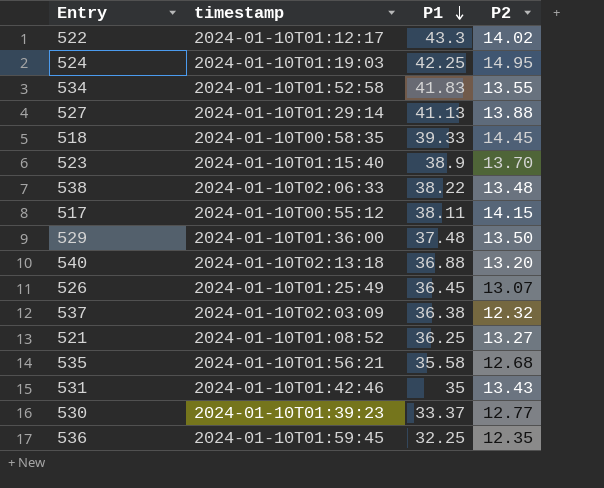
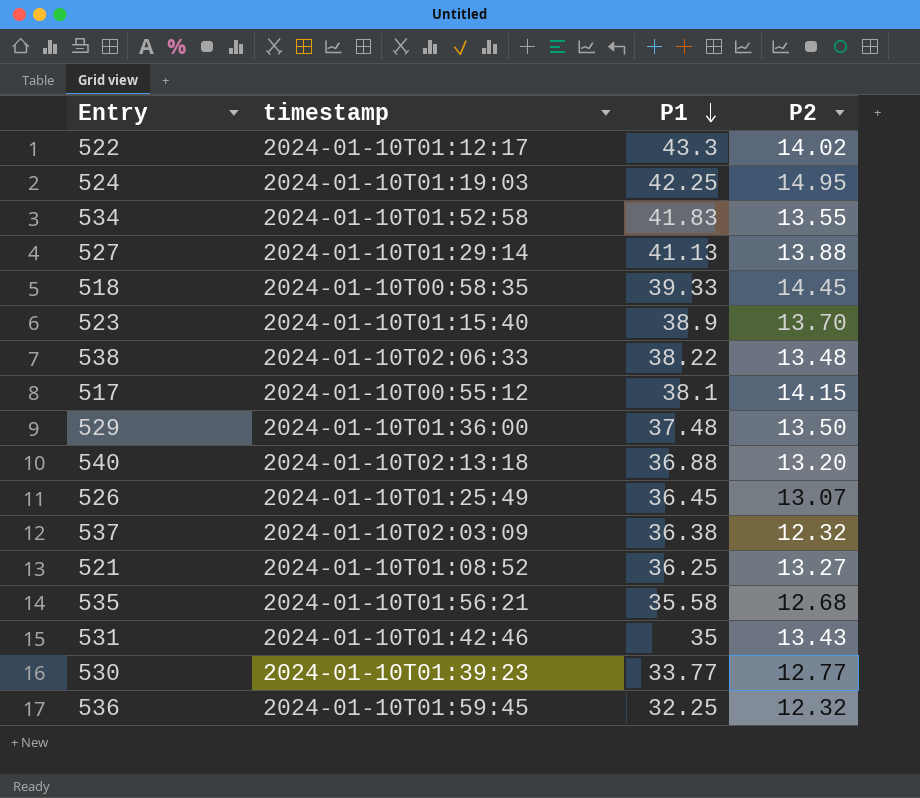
517 | P1: 38.11 -> 38.1
530 | P1: 33.37 -> 33.77
536 | P2: 12.35 -> 12.32

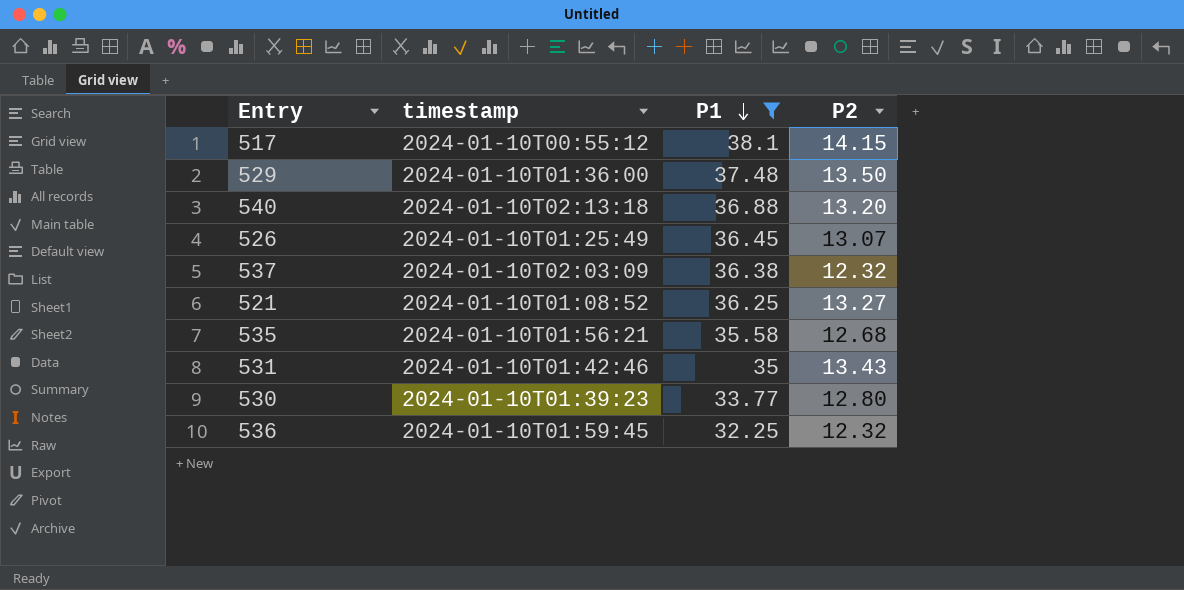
filter: none -> P1 <= 38.1
530 | P2: 12.77 -> 12.80

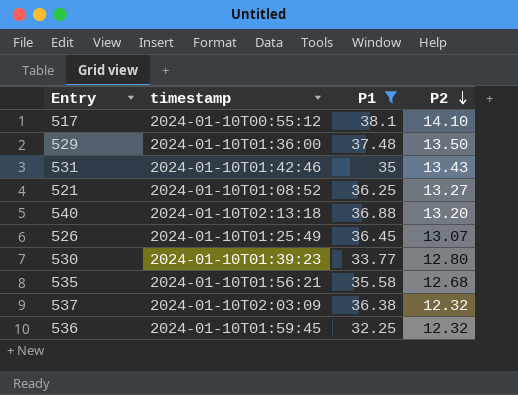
row order: P1 descending -> P2 descending
517 | P2: 14.15 -> 14.10

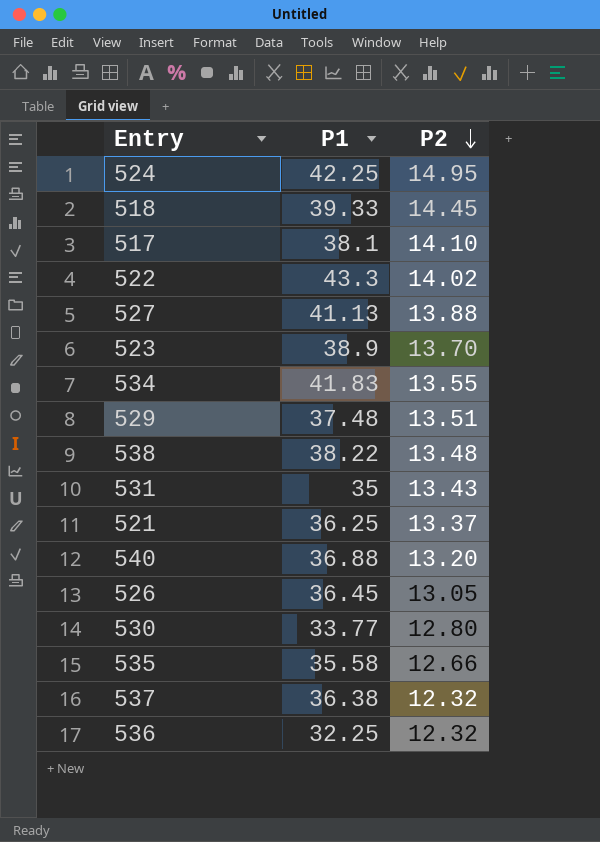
filter: P1 <= 38.1 -> none
column timestamp | position: 2 -> none
529 | P2: 13.50 -> 13.51
521 | P2: 13.27 -> 13.37
526 | P2: 13.07 -> 13.05
535 | P2: 12.68 -> 12.66

